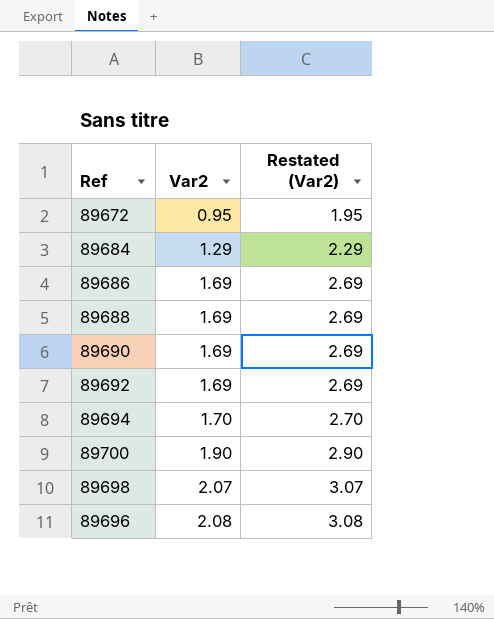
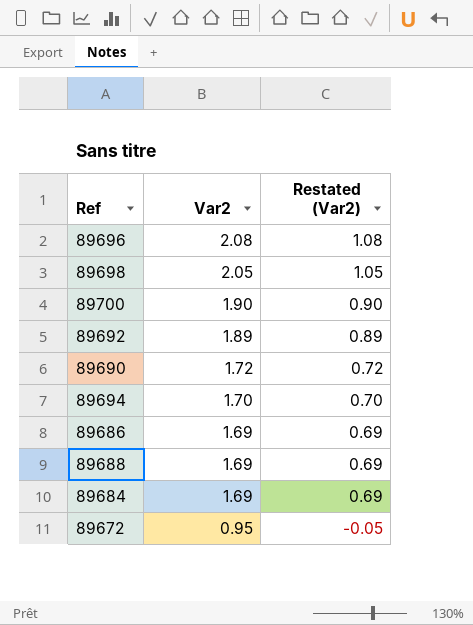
row order: Var2 ascending -> Var2 descending
column Restated (Var2) | formula: [Var2] + 1 -> [Var2] - 1
89698 | Var2: 2.07 -> 2.05
89692 | Var2: 1.69 -> 1.89
89690 | Var2: 1.69 -> 1.72
89684 | Var2: 1.29 -> 1.69

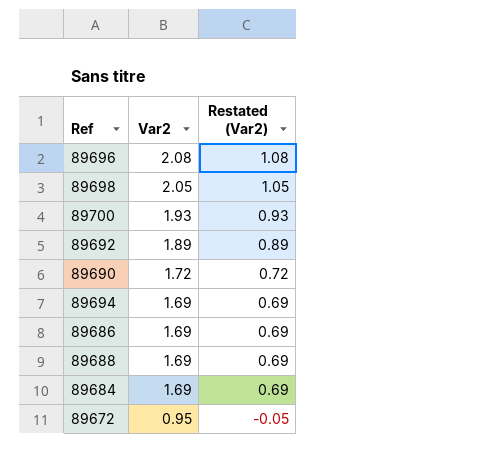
89700 | Var2: 1.90 -> 1.93
89700 | Restated (Var2): 0.90 -> 0.93
89694 | Var2: 1.70 -> 1.69
89694 | Restated (Var2): 0.70 -> 0.69

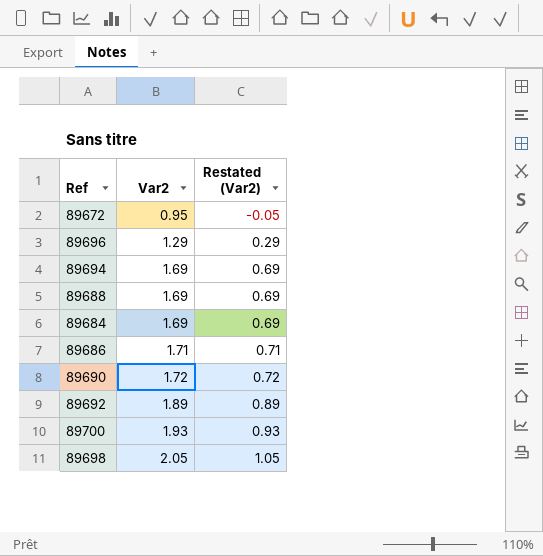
row order: Var2 descending -> Var2 ascending
89696 | Var2: 2.08 -> 1.29
89696 | Restated (Var2): 1.08 -> 0.29
89686 | Var2: 1.69 -> 1.71
89686 | Restated (Var2): 0.69 -> 0.71

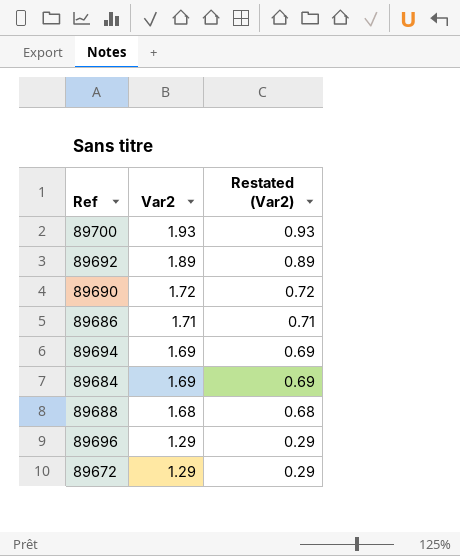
row order: Var2 ascending -> Var2 descending
row 89698: 2.05 | 1.05 -> none
89688 | Var2: 1.69 -> 1.68
89688 | Restated (Var2): 0.69 -> 0.68
89672 | Var2: 0.95 -> 1.29
89672 | Restated (Var2): -0.05 -> 0.29

